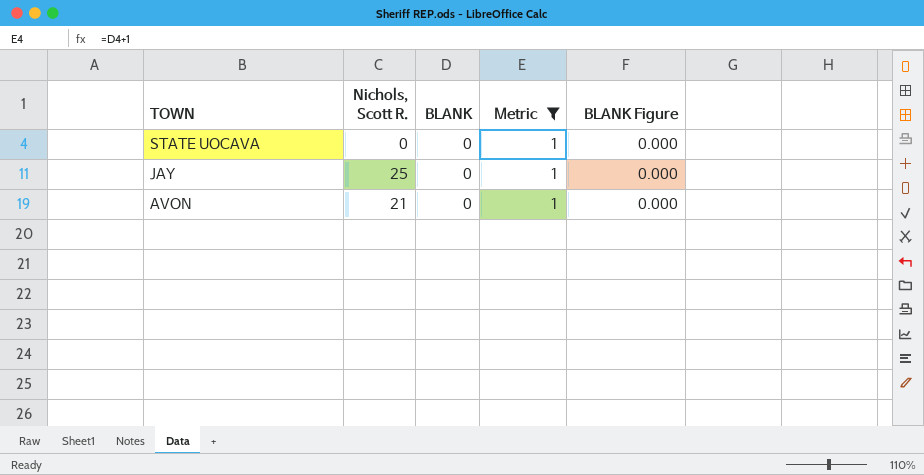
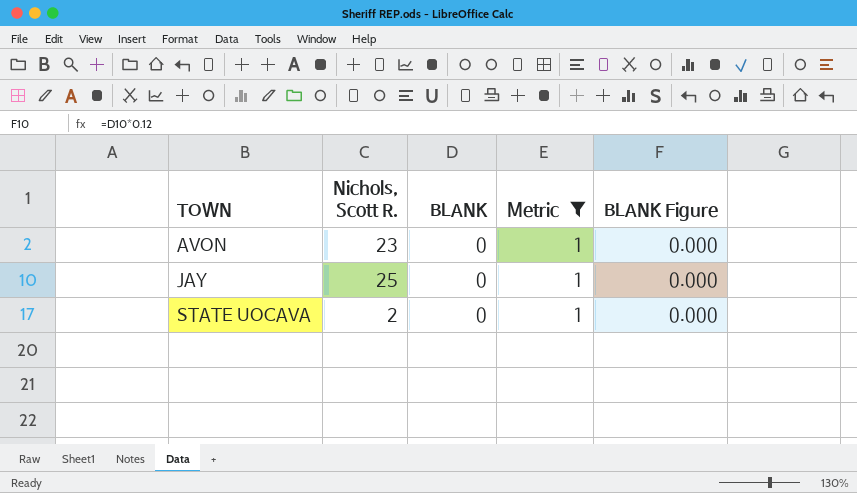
row order: TOWN descending -> TOWN ascending
AVON | Nichols, Scott R.: 21 -> 23
STATE UOCAVA | Nichols, Scott R.: 0 -> 2

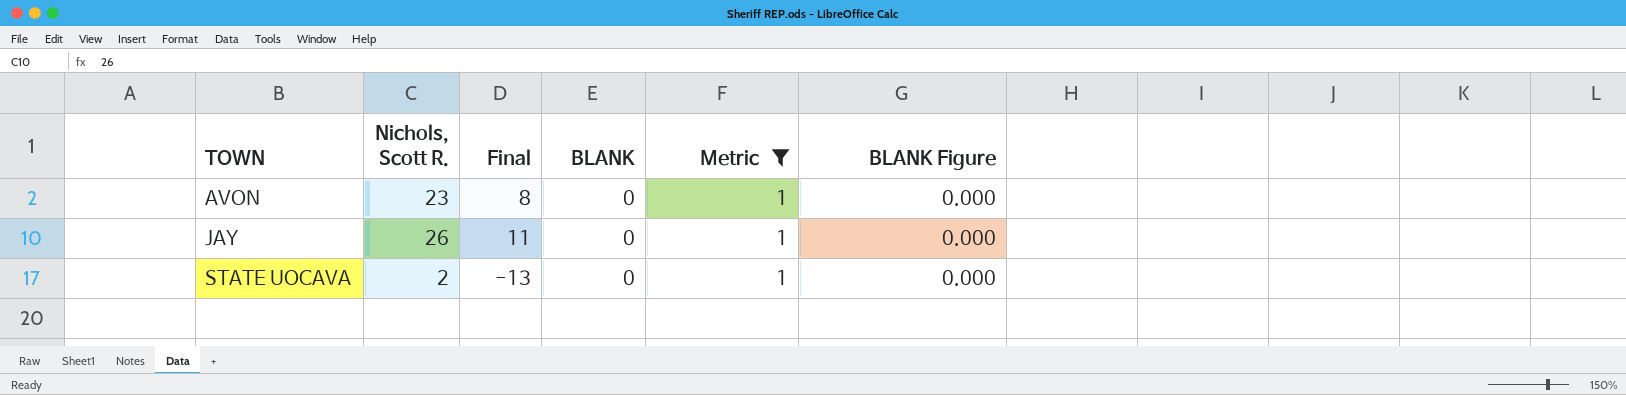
column Final | formula: none -> [Nichols, Scott R.] - 15
JAY | Nichols, Scott R.: 25 -> 26

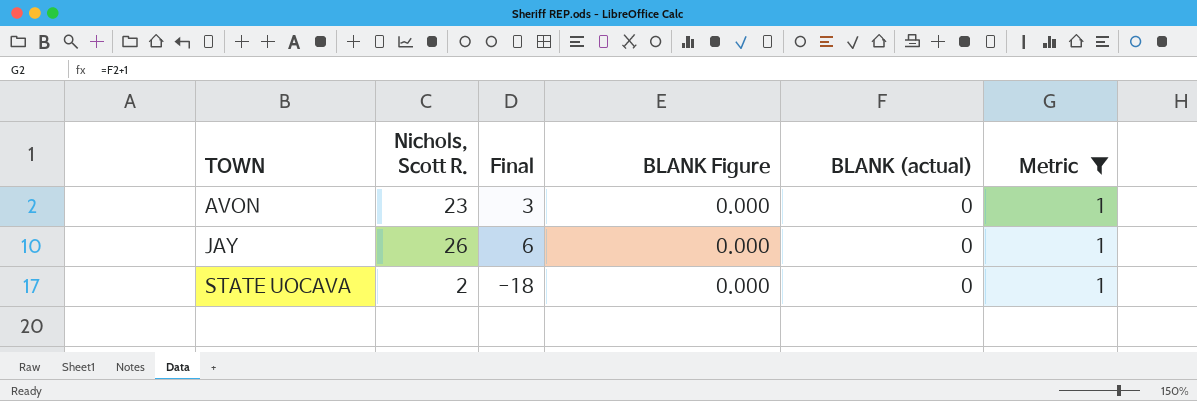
column Final | formula: [Nichols, Scott R.] - 15 -> [Nichols, Scott R.] - 20
column BLANK Figure | position: 6 -> 4
column name: BLANK -> BLANK (actual)

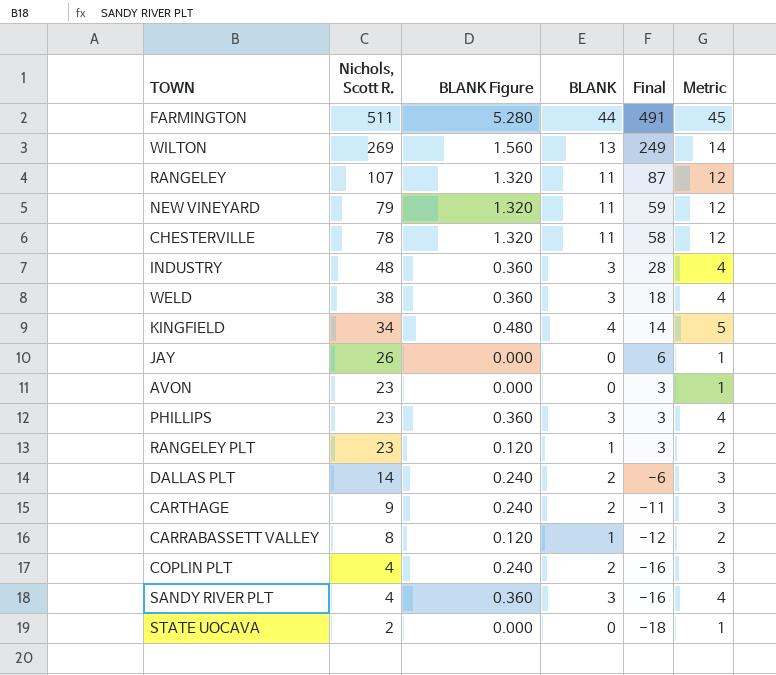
filter: Metric = 1 -> none
row order: TOWN ascending -> Nichols, Scott R. descending
column name: BLANK (actual) -> BLANK
column Final | position: 3 -> 5

